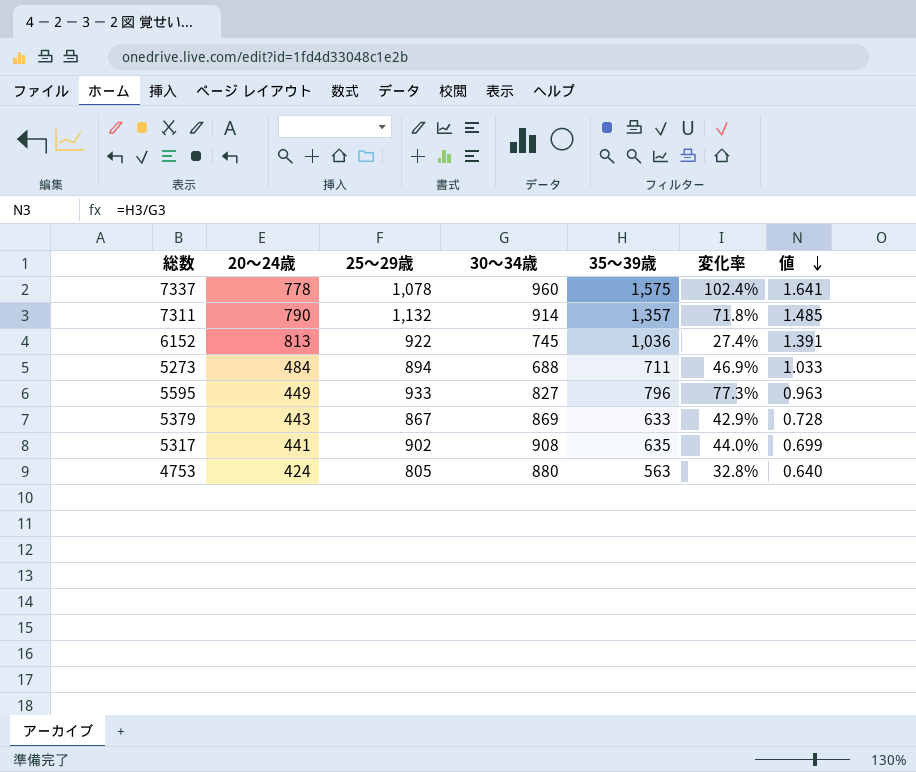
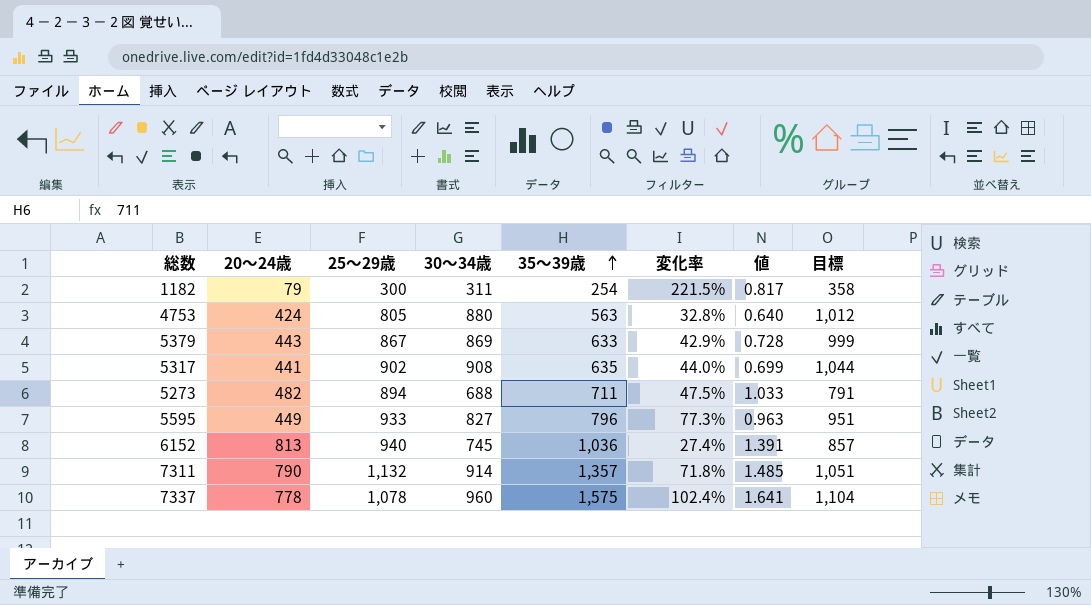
row order: 値 descending -> 35～39歳 ascending
column 目標 | formula: none -> [30～34歳] * 1.15
row 1182: none -> 79 | 300 | 311 | 254 | 221.5% | 0.817 | 358
5273 | 20～24歳: 484 -> 482
5273 | 変化率: 46.9% -> 47.5%
6152 | 25～29歳: 922 -> 940

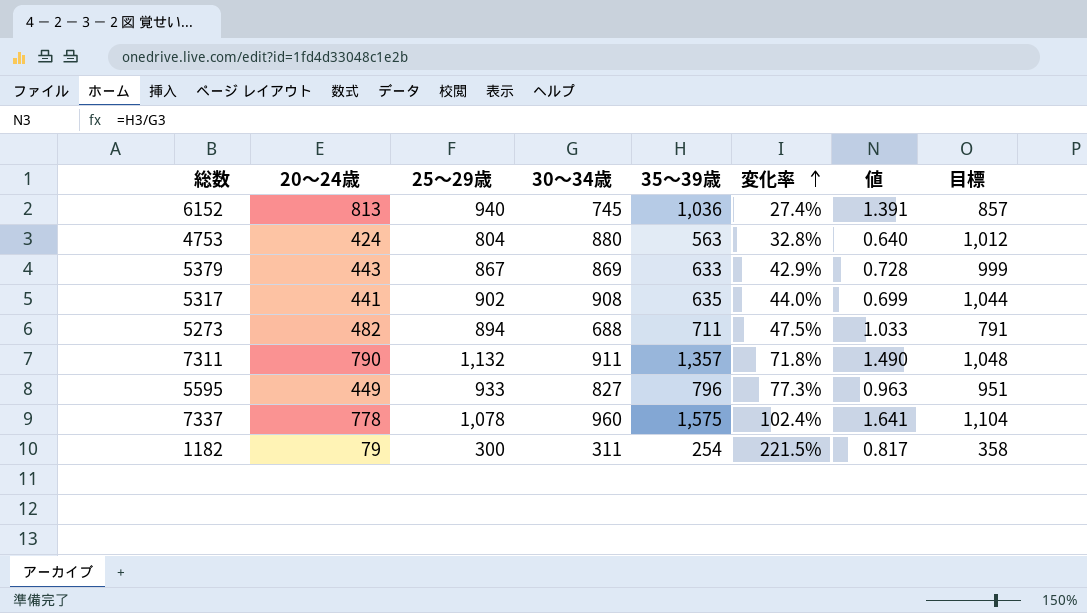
row order: 35～39歳 ascending -> 変化率 ascending
4753 | 25～29歳: 805 -> 804
7311 | 30～34歳: 914 -> 911
7311 | 値: 1.485 -> 1.490
7311 | 目標: 1,051 -> 1,048

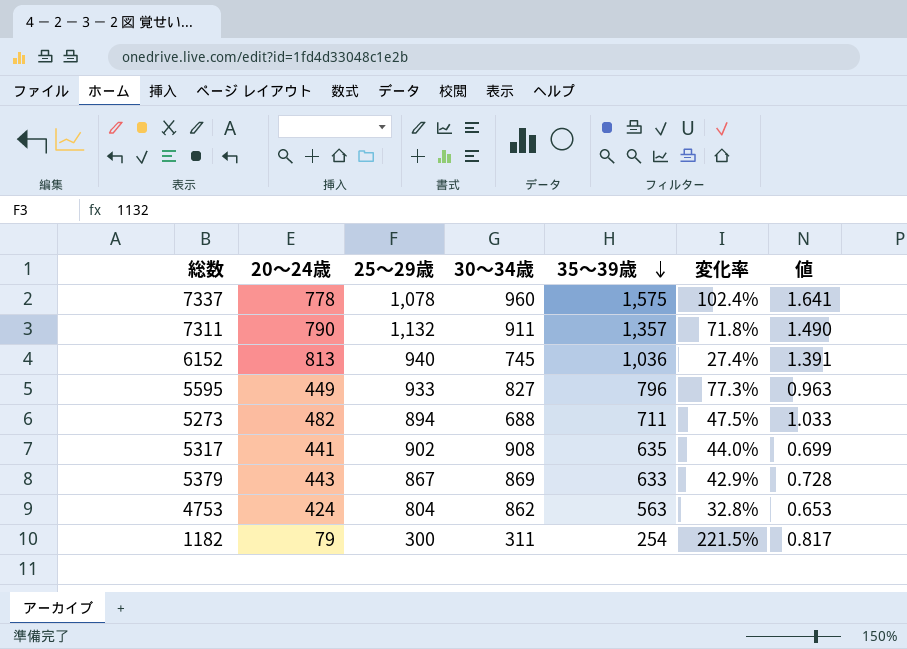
row order: 変化率 ascending -> 35～39歳 descending
column 目標 | formula: [30～34歳] * 1.15 -> none
4753 | 30～34歳: 880 -> 862
4753 | 値: 0.640 -> 0.653

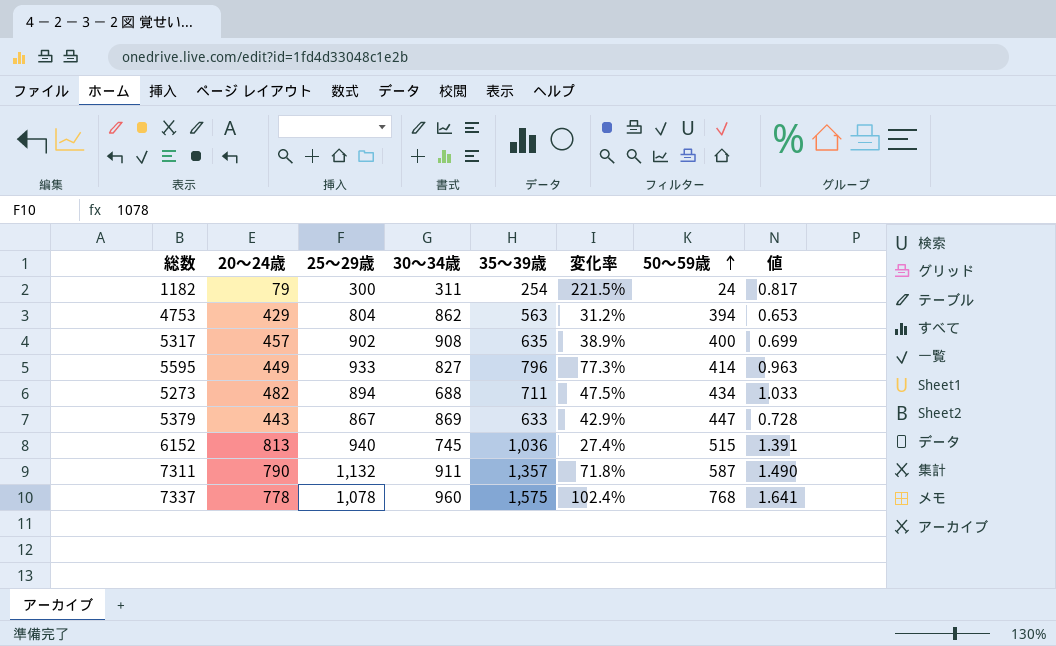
row order: 35～39歳 descending -> 50～59歳 ascending
column 50～59歳 | position: none -> 7
4753 | 20～24歳: 424 -> 429
4753 | 変化率: 32.8% -> 31.2%
5317 | 20～24歳: 441 -> 457
5317 | 変化率: 44.0% -> 38.9%

